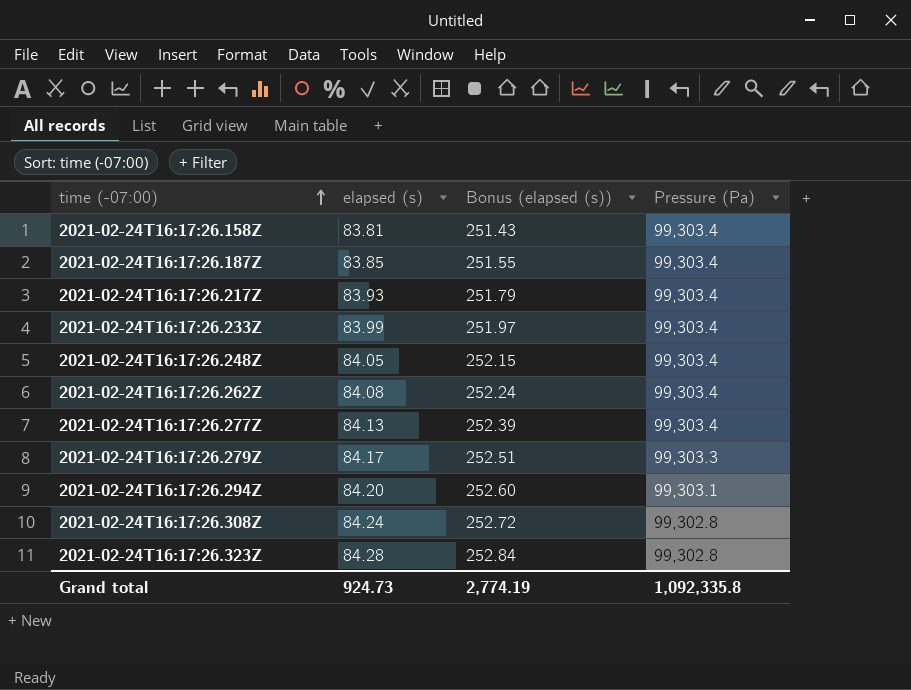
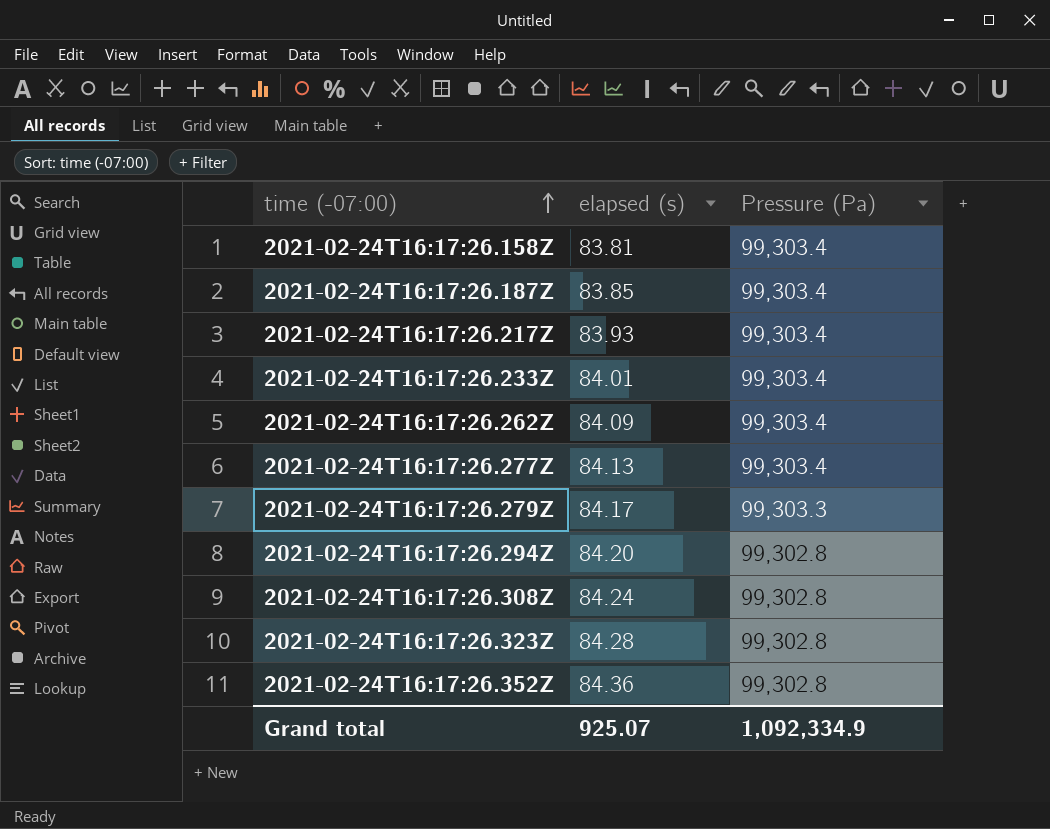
column Bonus (elapsed (s)) | formula: [elapsed (s)] * 3 -> none
row 2021-02-24T16:17:26.248Z: 84.05 | 252.15 | 99,303.4 -> none
2021-02-24T16:17:26.233Z | elapsed (s): 83.99 -> 84.01
2021-02-24T16:17:26.262Z | elapsed (s): 84.08 -> 84.09
2021-02-24T16:17:26.294Z | Pressure (Pa): 99,303.1 -> 99,302.8
row 2021-02-24T16:17:26.352Z: none -> 84.36 | 99,302.8
Grand total | elapsed (s): 924.73 -> 925.07
Grand total | Pressure (Pa): 1,092,335.8 -> 1,092,334.9

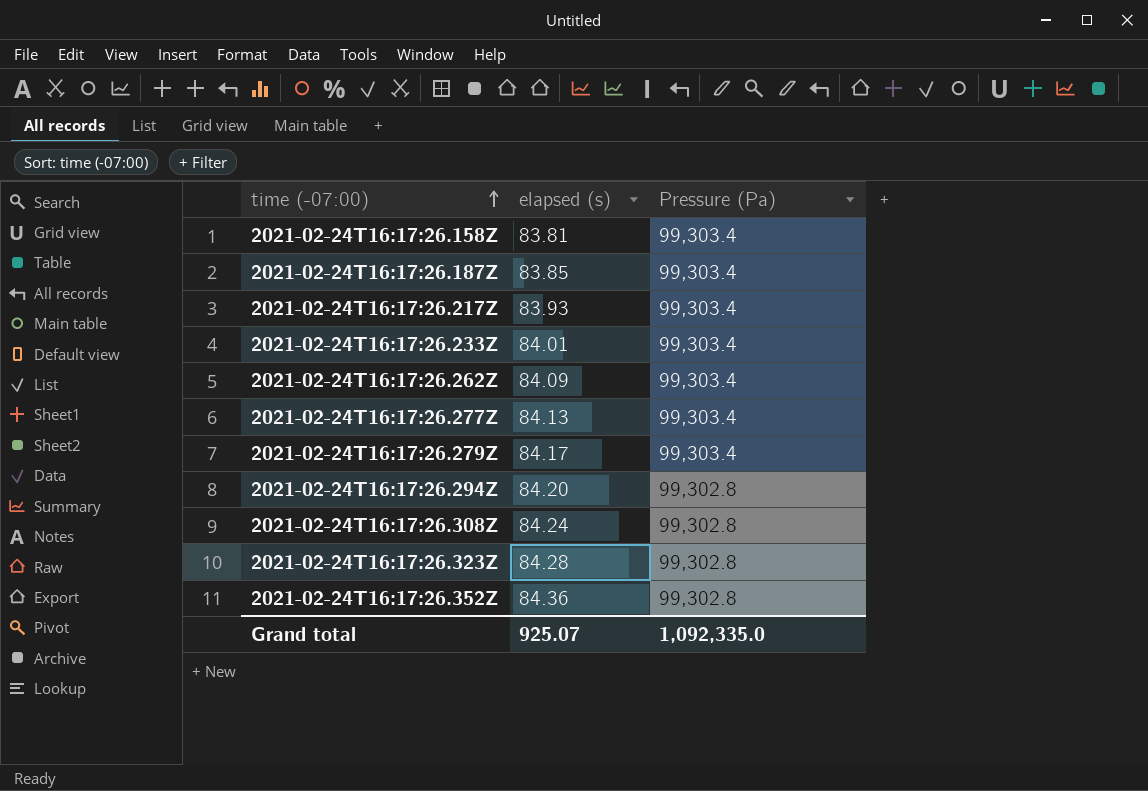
2021-02-24T16:17:26.279Z | Pressure (Pa): 99,303.3 -> 99,303.4
Grand total | Pressure (Pa): 1,092,334.9 -> 1,092,335.0

